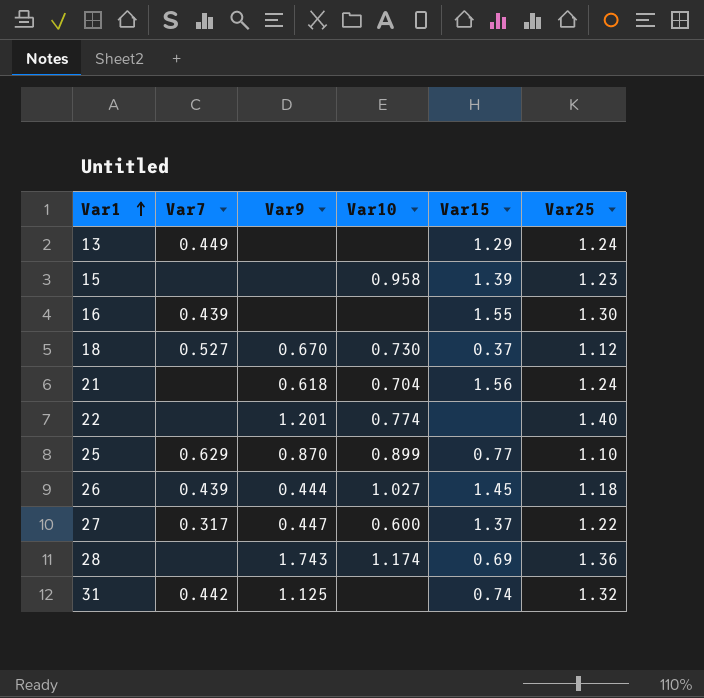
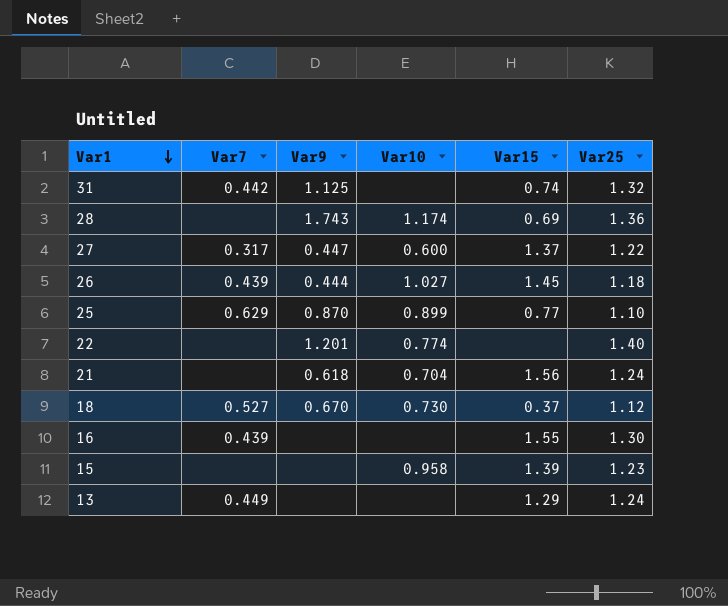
row order: Var1 ascending -> Var1 descending

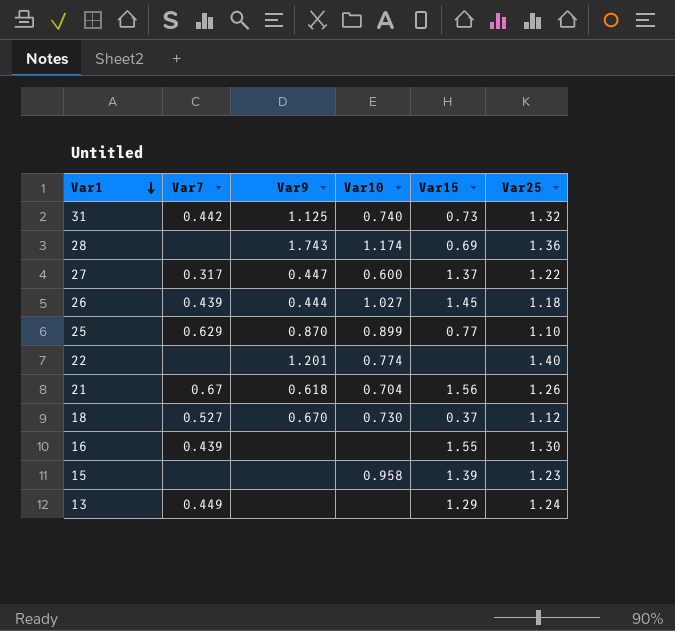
31 | Var10: none -> 0.740
31 | Var15: 0.74 -> 0.73
21 | Var7: none -> 0.67
21 | Var25: 1.24 -> 1.26

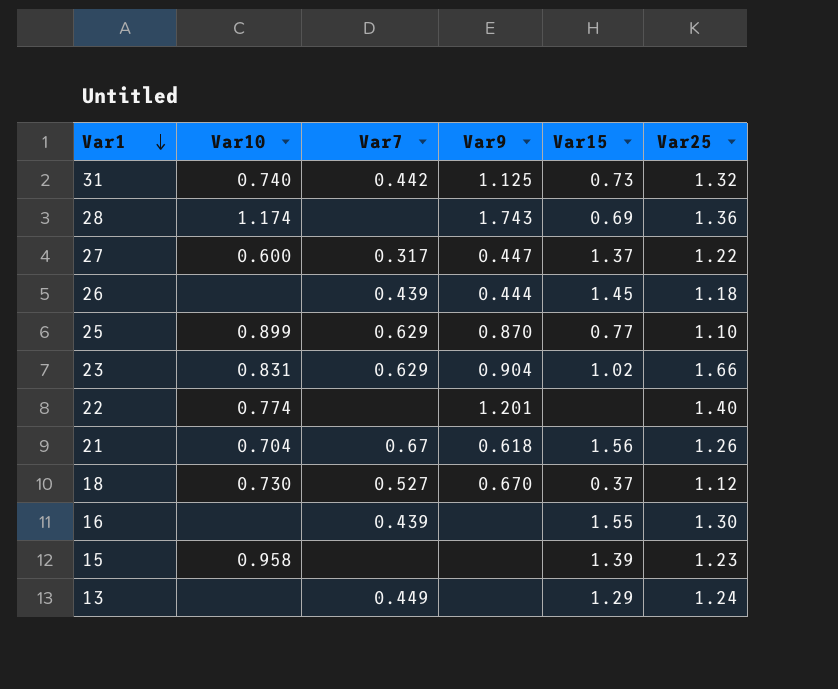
column Var10 | position: 4 -> 2
26 | Var10: 1.027 -> none
row 23: none -> 0.831 | 0.629 | 0.904 | 1.02 | 1.66

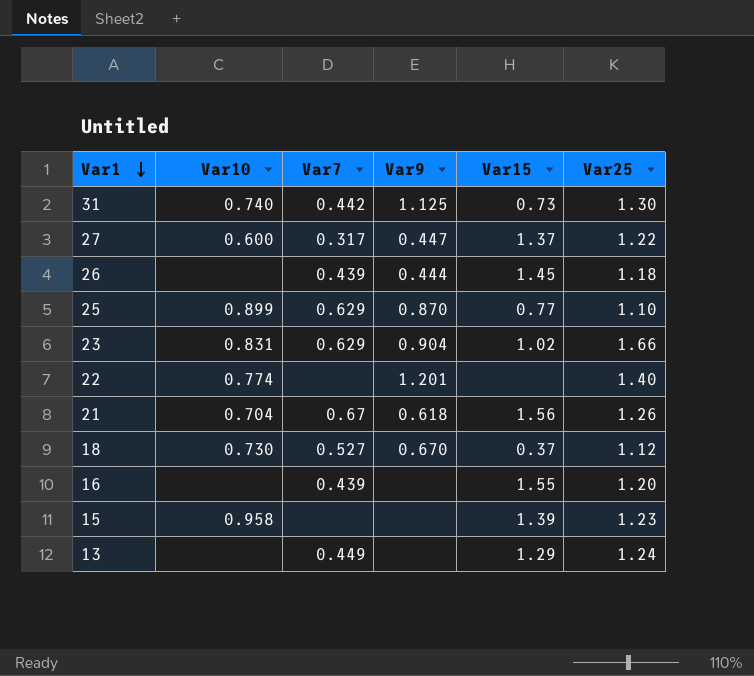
row 28: 1.174 | none | 1.743 | 0.69 | 1.36 -> none
31 | Var25: 1.32 -> 1.30
16 | Var25: 1.30 -> 1.20

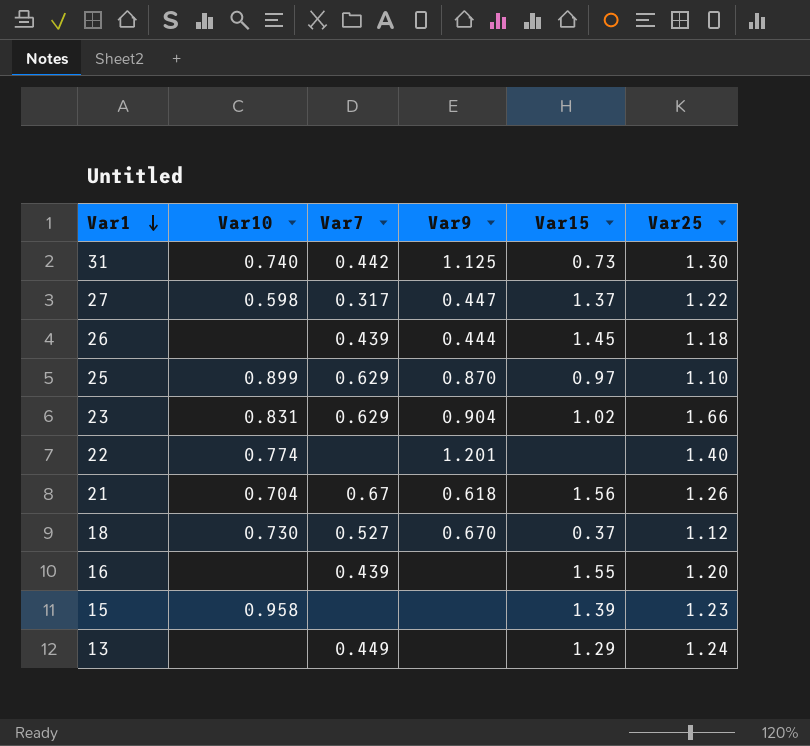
27 | Var10: 0.600 -> 0.598
25 | Var15: 0.77 -> 0.97

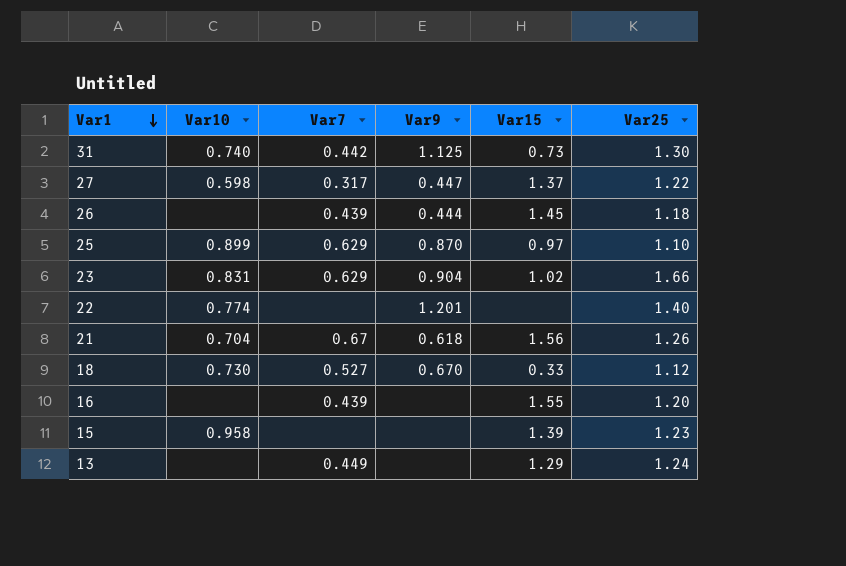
18 | Var15: 0.37 -> 0.33

